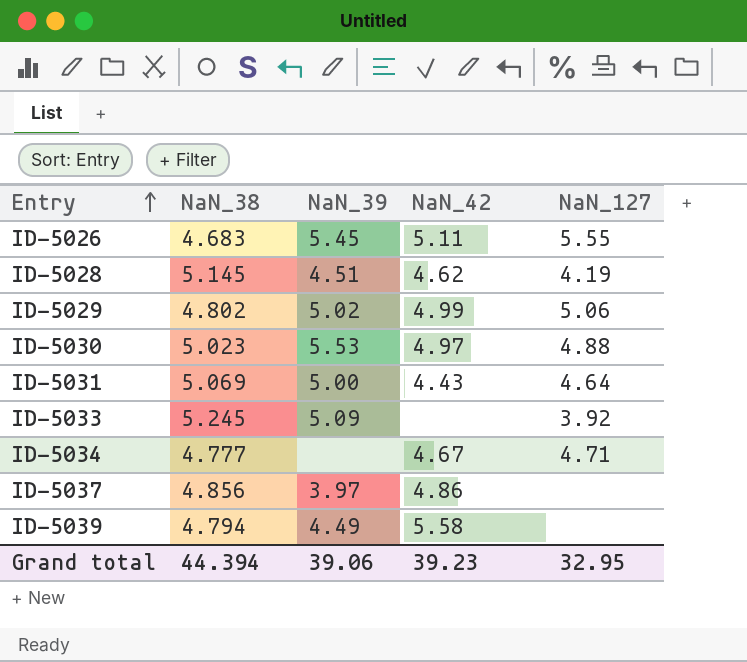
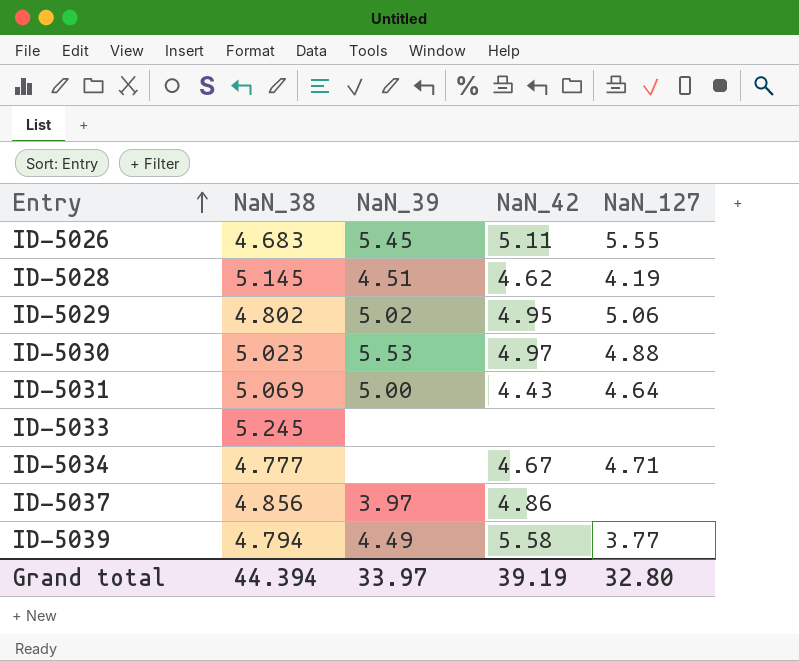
ID-5029 | NaN_42: 4.99 -> 4.95
ID-5033 | NaN_39: 5.09 -> none
ID-5033 | NaN_127: 3.92 -> none
ID-5039 | NaN_127: none -> 3.77
Grand total | NaN_39: 39.06 -> 33.97
Grand total | NaN_42: 39.23 -> 39.19
Grand total | NaN_127: 32.95 -> 32.80

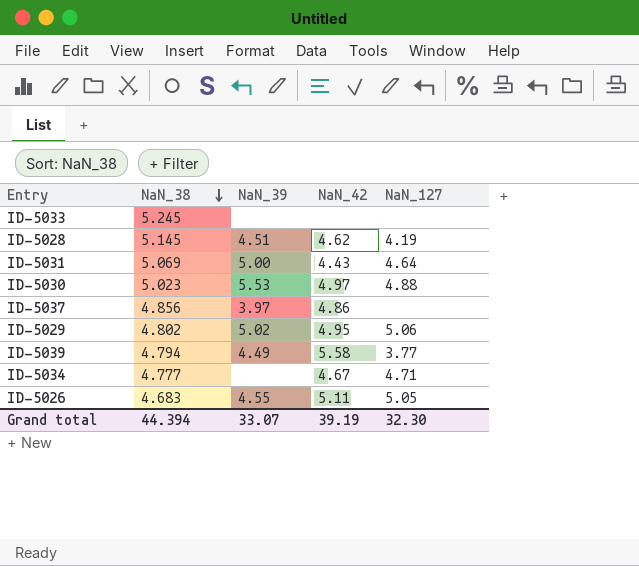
row order: Entry ascending -> NaN_38 descending
ID-5026 | NaN_39: 5.45 -> 4.55
ID-5026 | NaN_127: 5.55 -> 5.05
Grand total | NaN_39: 33.97 -> 33.07
Grand total | NaN_127: 32.80 -> 32.30

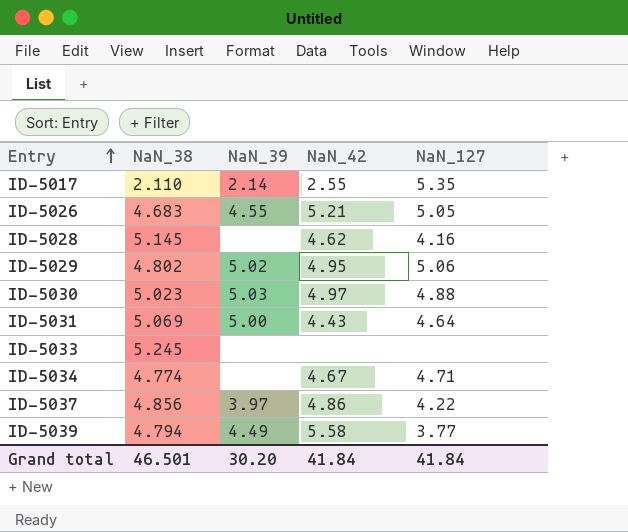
row order: NaN_38 descending -> Entry ascending
row ID-5017: none -> 2.110 | 2.14 | 2.55 | 5.35
ID-5026 | NaN_42: 5.11 -> 5.21
ID-5028 | NaN_39: 4.51 -> none
ID-5028 | NaN_127: 4.19 -> 4.16
ID-5030 | NaN_39: 5.53 -> 5.03
ID-5034 | NaN_38: 4.777 -> 4.774
ID-5037 | NaN_127: none -> 4.22
Grand total | NaN_38: 44.394 -> 46.501
Grand total | NaN_39: 33.07 -> 30.20
Grand total | NaN_42: 39.19 -> 41.84
Grand total | NaN_127: 32.30 -> 41.84

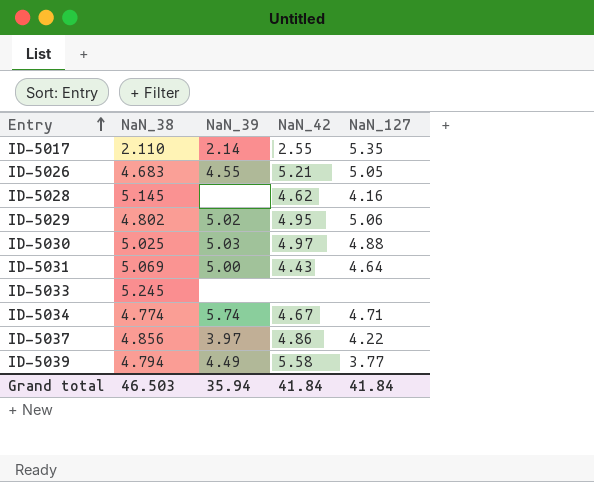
ID-5030 | NaN_38: 5.023 -> 5.025
ID-5034 | NaN_39: none -> 5.74
Grand total | NaN_38: 46.501 -> 46.503
Grand total | NaN_39: 30.20 -> 35.94

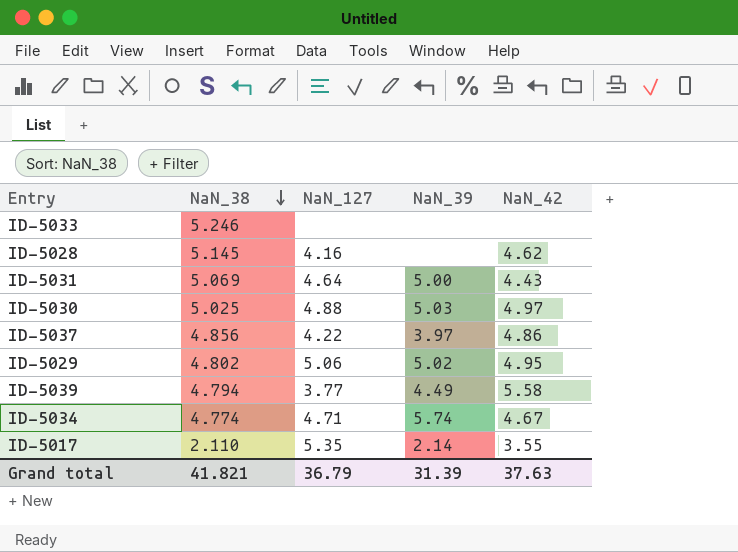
row order: Entry ascending -> NaN_38 descending
column NaN_127 | position: 5 -> 3
row ID-5026: 4.683 | 4.55 | 5.21 | 5.05 -> none
ID-5033 | NaN_38: 5.245 -> 5.246
ID-5017 | NaN_42: 2.55 -> 3.55
Grand total | NaN_38: 46.503 -> 41.821
Grand total | NaN_127: 41.84 -> 36.79
Grand total | NaN_39: 35.94 -> 31.39
Grand total | NaN_42: 41.84 -> 37.63

